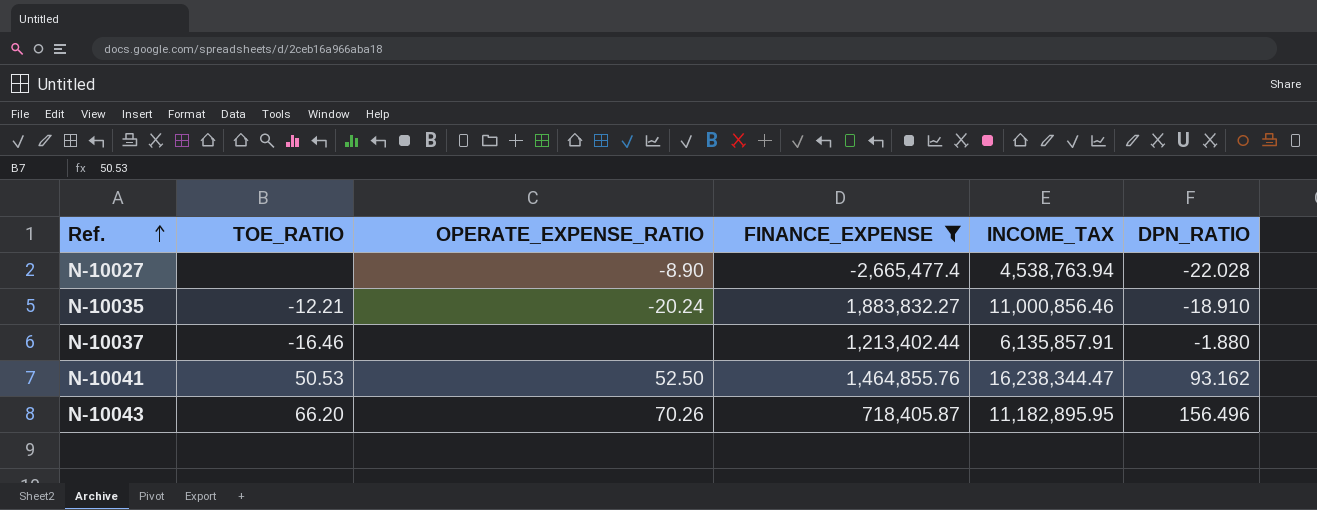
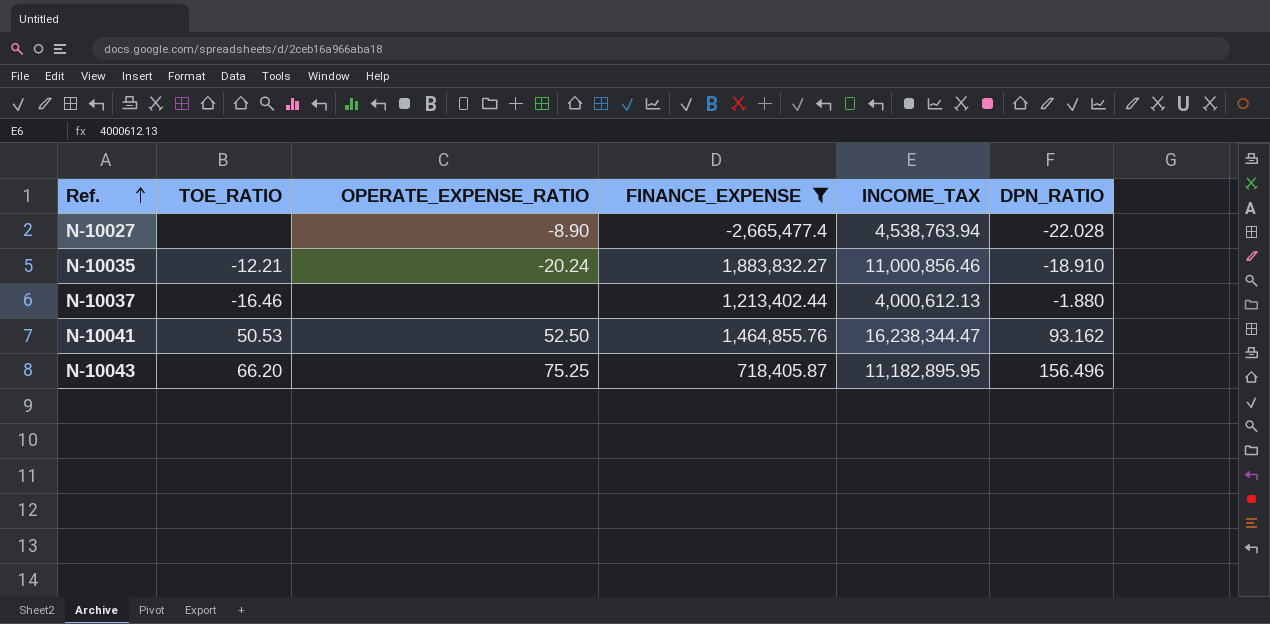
N-10037 | INCOME_TAX: 6,135,857.91 -> 4,000,612.13
N-10043 | OPERATE_EXPENSE_RATIO: 70.26 -> 75.25

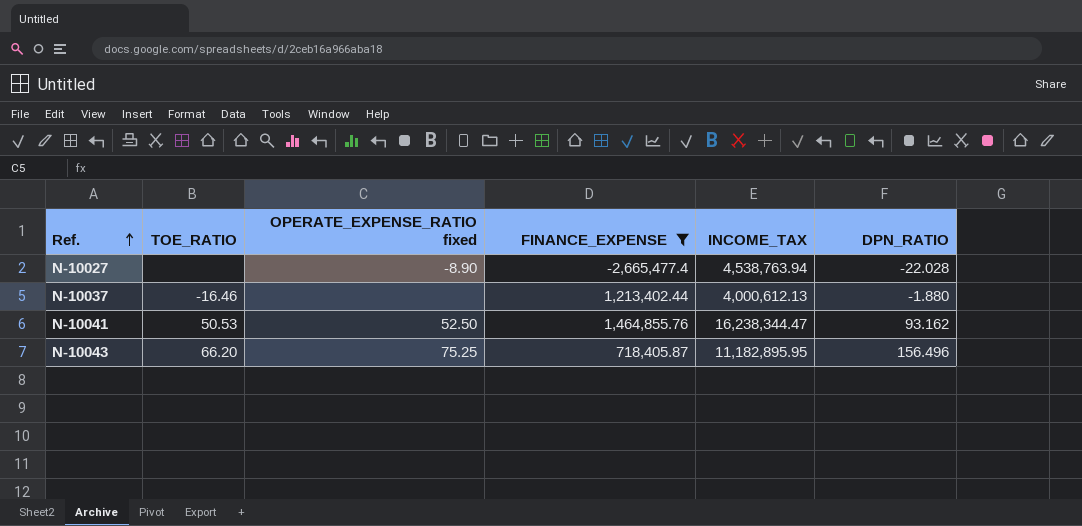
column name: OPERATE_EXPENSE_RATIO -> OPERATE_EXPENSE_RATIO fixed
row N-10035: -12.21 | -20.24 | 1,883,832.27 | 11,000,856.46 | -18.910 -> none

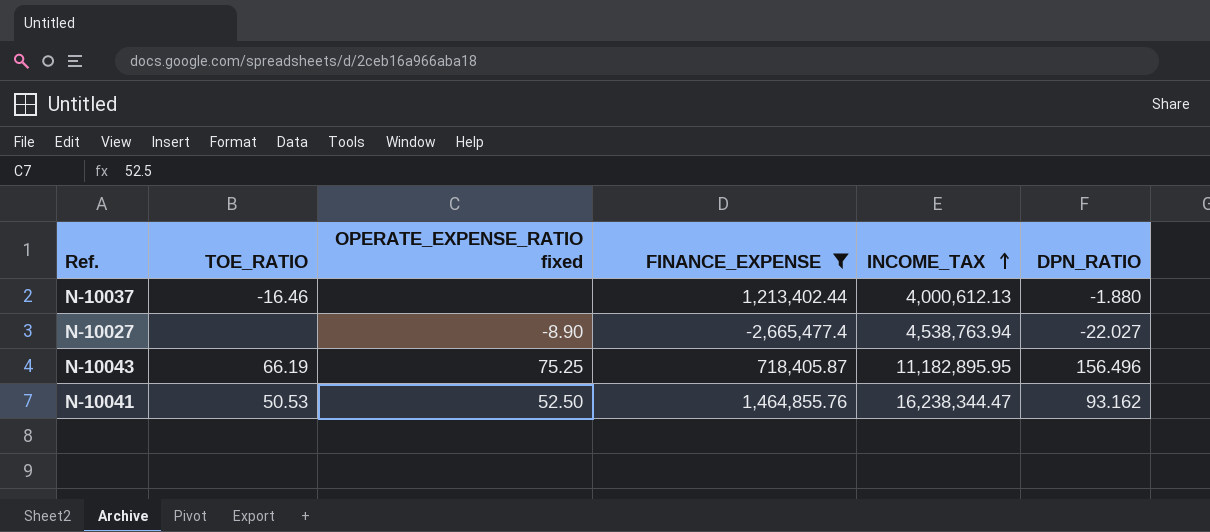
row order: Ref. ascending -> INCOME_TAX ascending
N-10027 | DPN_RATIO: -22.028 -> -22.027
N-10043 | TOE_RATIO: 66.20 -> 66.19

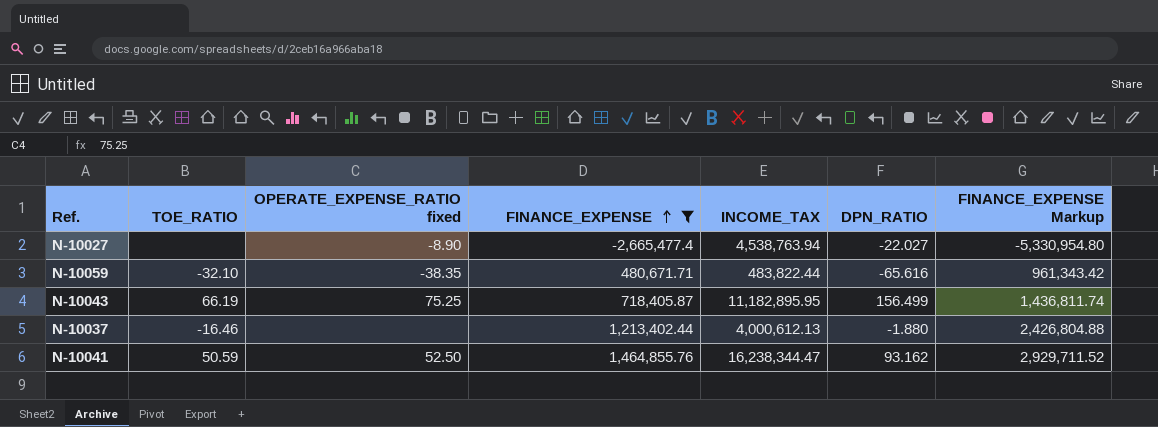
row order: INCOME_TAX ascending -> FINANCE_EXPENSE ascending
column FINANCE_EXPENSE Markup | formula: none -> [FINANCE_EXPENSE] * 2
row N-10059: none -> -32.10 | -38.35 | 480,671.71 | 483,822.44 | -65.616 | 961,343.42
N-10043 | DPN_RATIO: 156.496 -> 156.499
N-10041 | TOE_RATIO: 50.53 -> 50.59

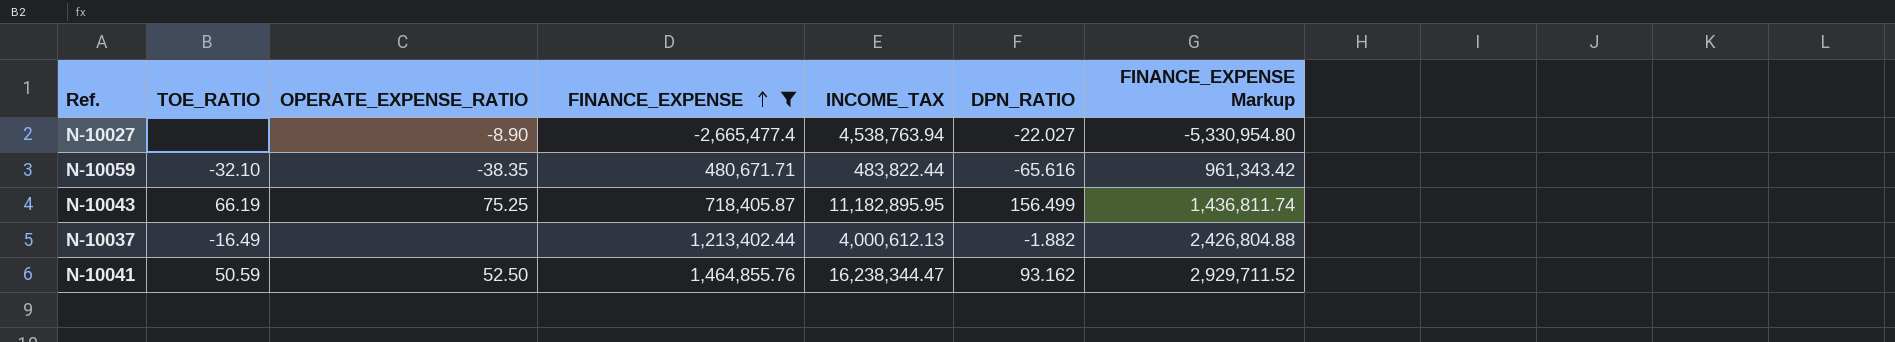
column name: OPERATE_EXPENSE_RATIO fixed -> OPERATE_EXPENSE_RATIO
N-10037 | TOE_RATIO: -16.46 -> -16.49
N-10037 | DPN_RATIO: -1.880 -> -1.882

